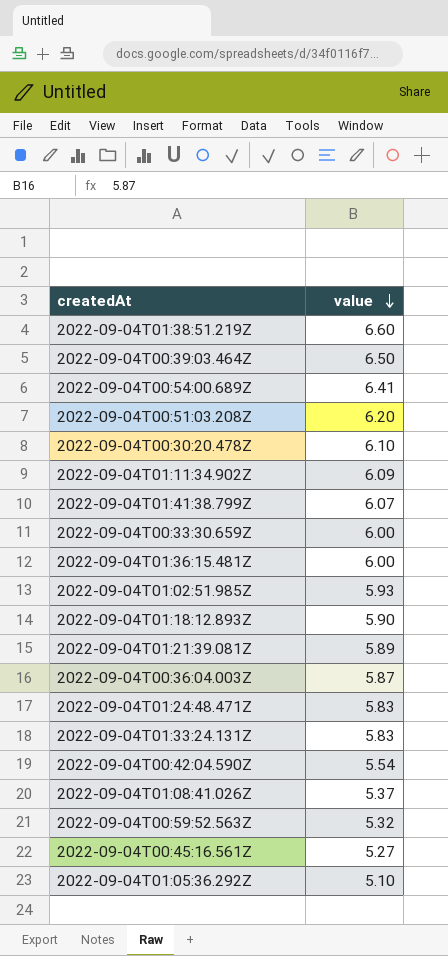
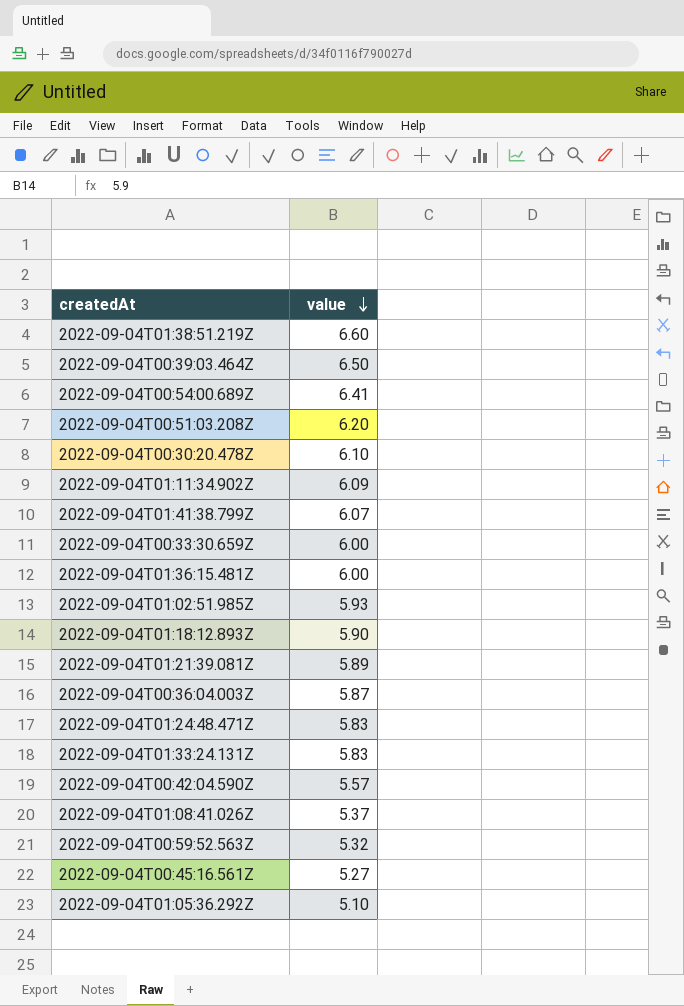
2022-09-04T00:42:04.590Z | value: 5.54 -> 5.57

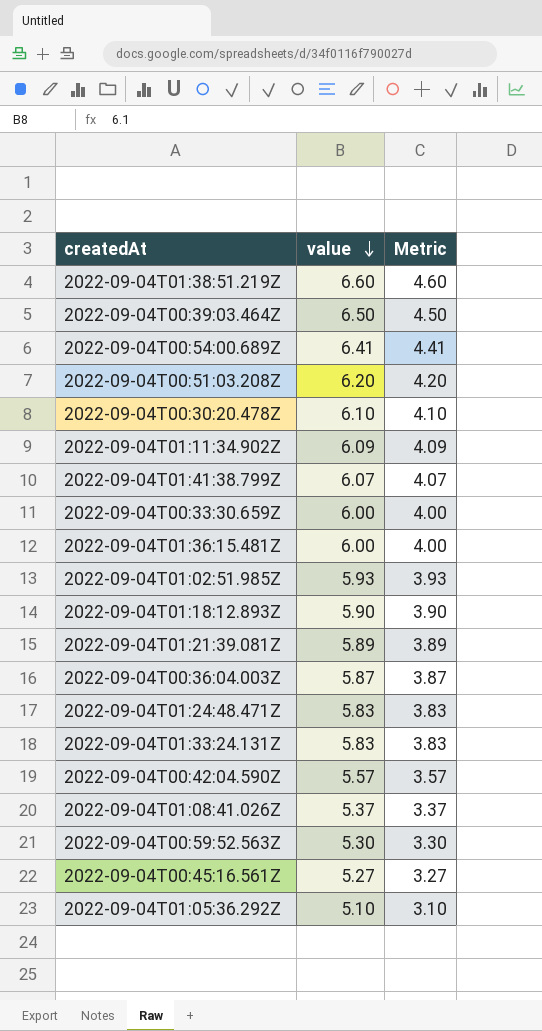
column Metric | formula: none -> [value] - 2
2022-09-04T00:59:52.563Z | value: 5.32 -> 5.30

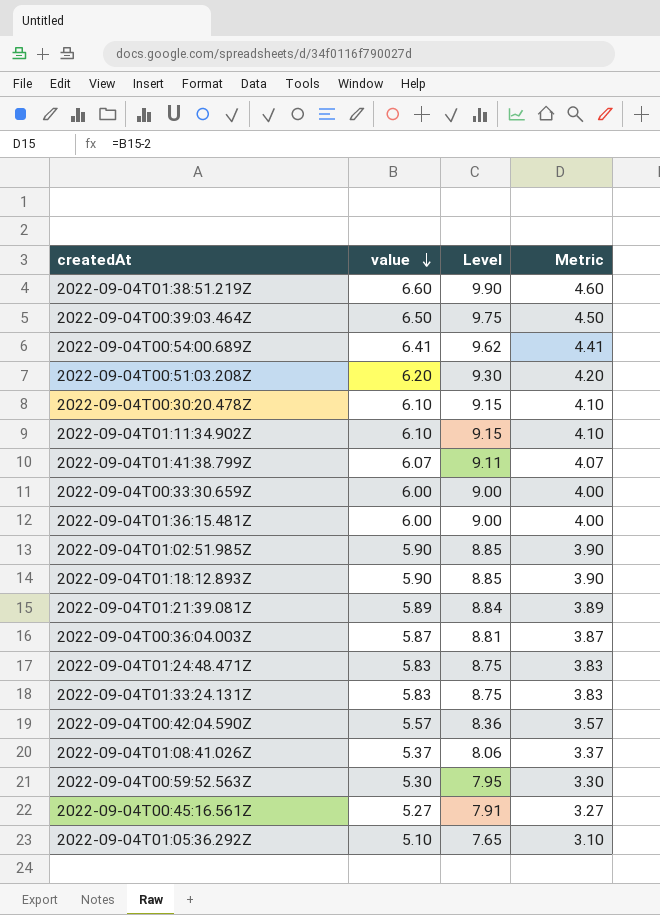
column Level | formula: none -> [value] * 1.5
2022-09-04T01:11:34.902Z | value: 6.09 -> 6.10
2022-09-04T01:11:34.902Z | Metric: 4.09 -> 4.10
2022-09-04T01:02:51.985Z | value: 5.93 -> 5.90
2022-09-04T01:02:51.985Z | Metric: 3.93 -> 3.90

